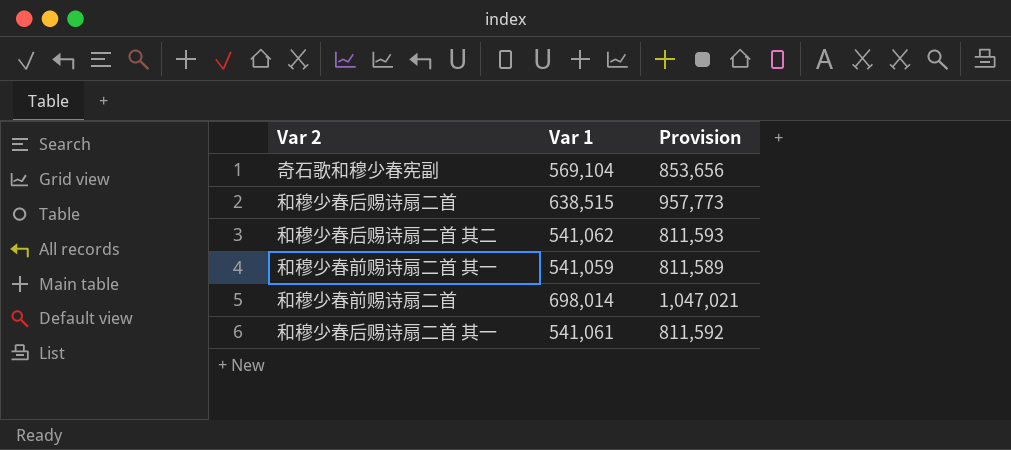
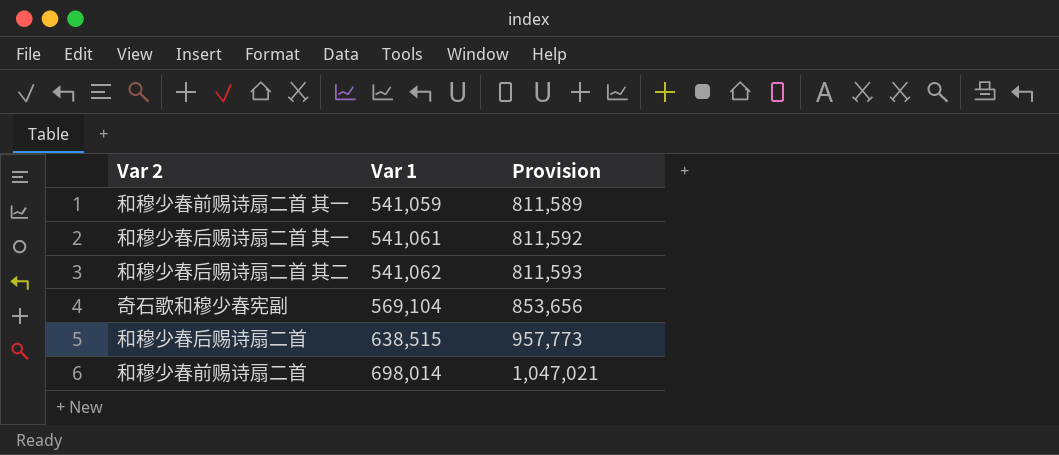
row order: none -> Var 1 ascending

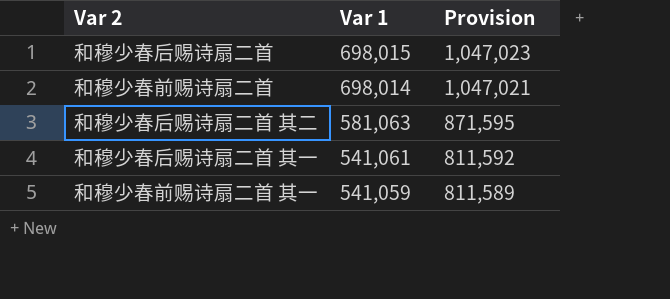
row order: Var 1 ascending -> Var 1 descending
row 奇石歌和穆少春宪副: 569,104 | 853,656 -> none
和穆少春后赐诗扇二首 | Var 1: 638,515 -> 698,015
和穆少春后赐诗扇二首 | Provision: 957,773 -> 1,047,023
和穆少春后赐诗扇二首 其二 | Var 1: 541,062 -> 581,063
和穆少春后赐诗扇二首 其二 | Provision: 811,593 -> 871,595

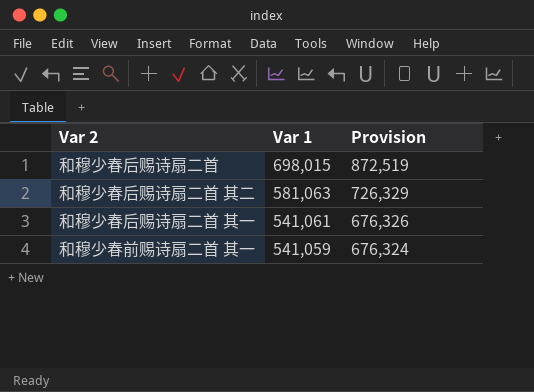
column Provision | formula: [Var 1] * 1.5 -> [Var 1] * 1.25
row 和穆少春前赐诗扇二首: 698,014 | 1,047,021 -> none

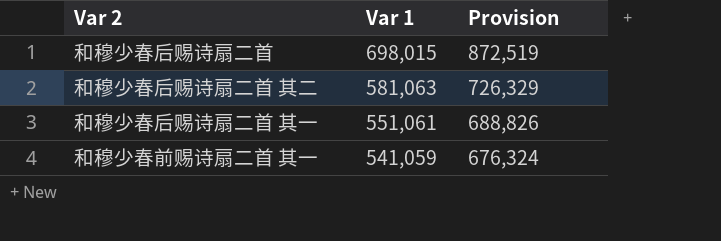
和穆少春后赐诗扇二首 其一 | Var 1: 541,061 -> 551,061
和穆少春后赐诗扇二首 其一 | Provision: 676,326 -> 688,826

